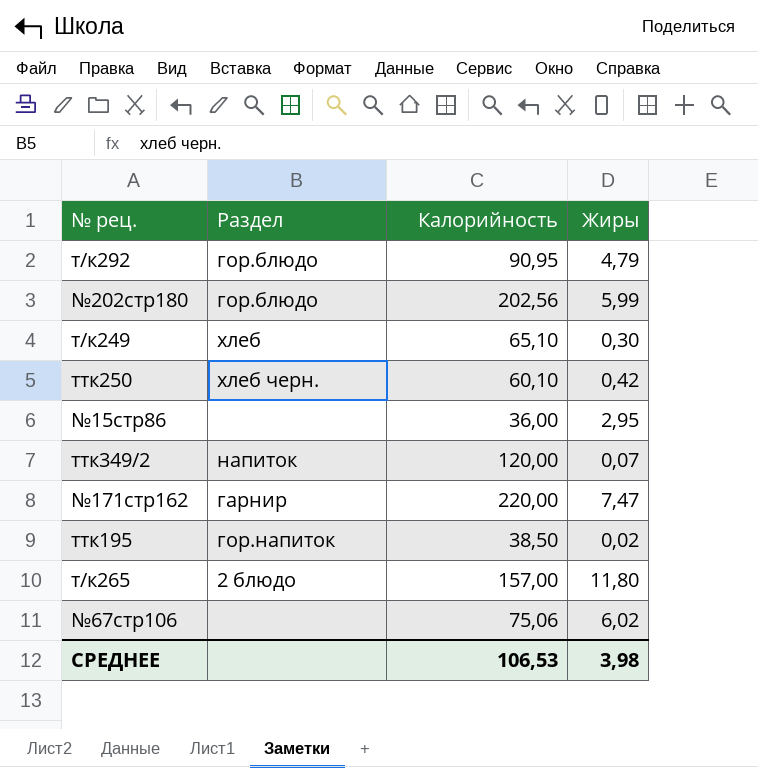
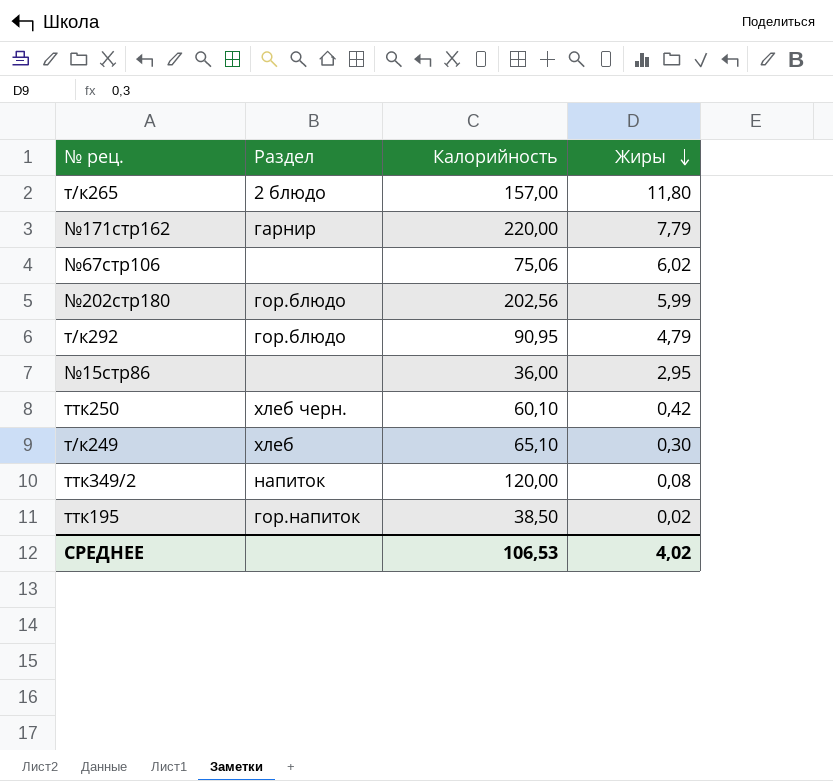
row order: none -> Жиры descending
№171стр162 | Жиры: 7,47 -> 7,79
ттк349/2 | Жиры: 0,07 -> 0,08
СРЕДНЕЕ | Жиры: 3,98 -> 4,02

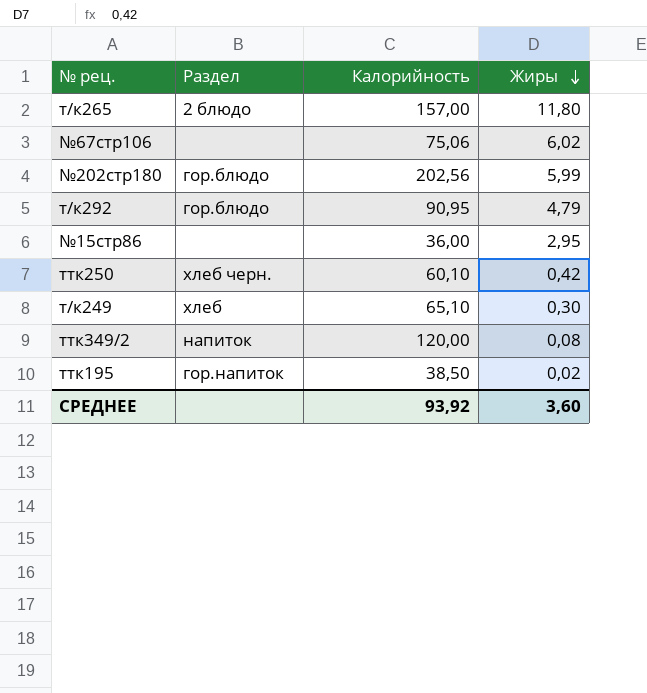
row №171стр162: гарнир | 220,00 | 7,79 -> none
СРЕДНЕЕ | Калорийность: 106,53 -> 93,92
СРЕДНЕЕ | Жиры: 4,02 -> 3,60

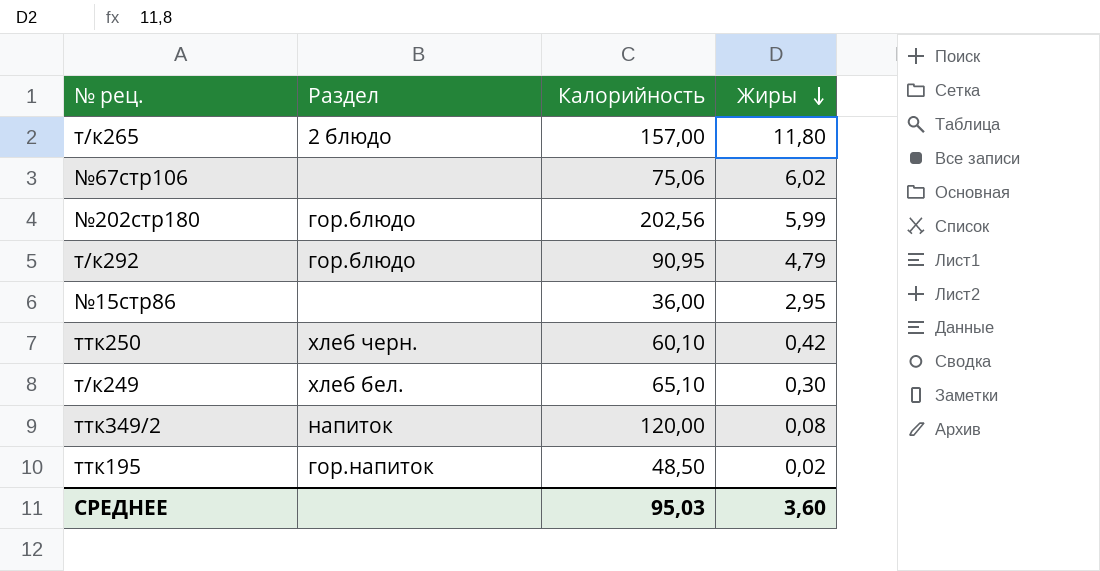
т/к249 | Раздел: хлеб -> хлеб бел.
ттк195 | Калорийность: 38,50 -> 48,50
СРЕДНЕЕ | Калорийность: 93,92 -> 95,03

